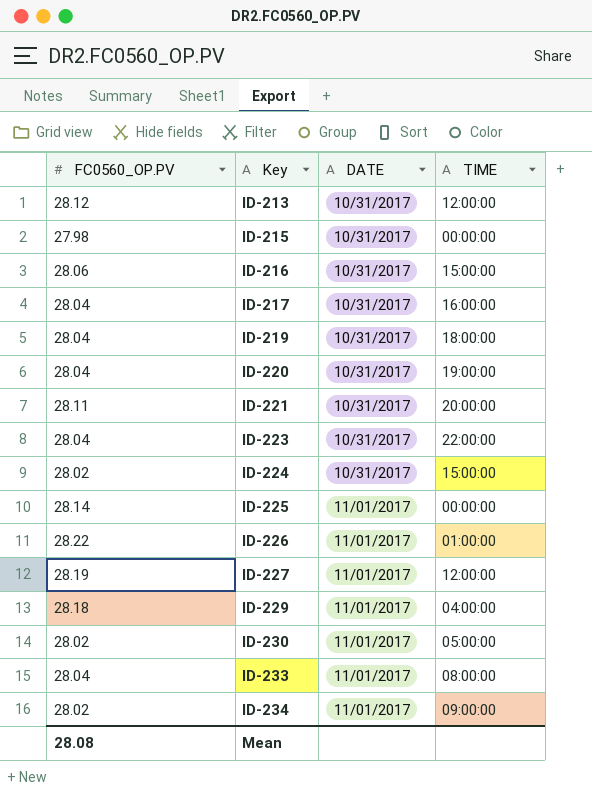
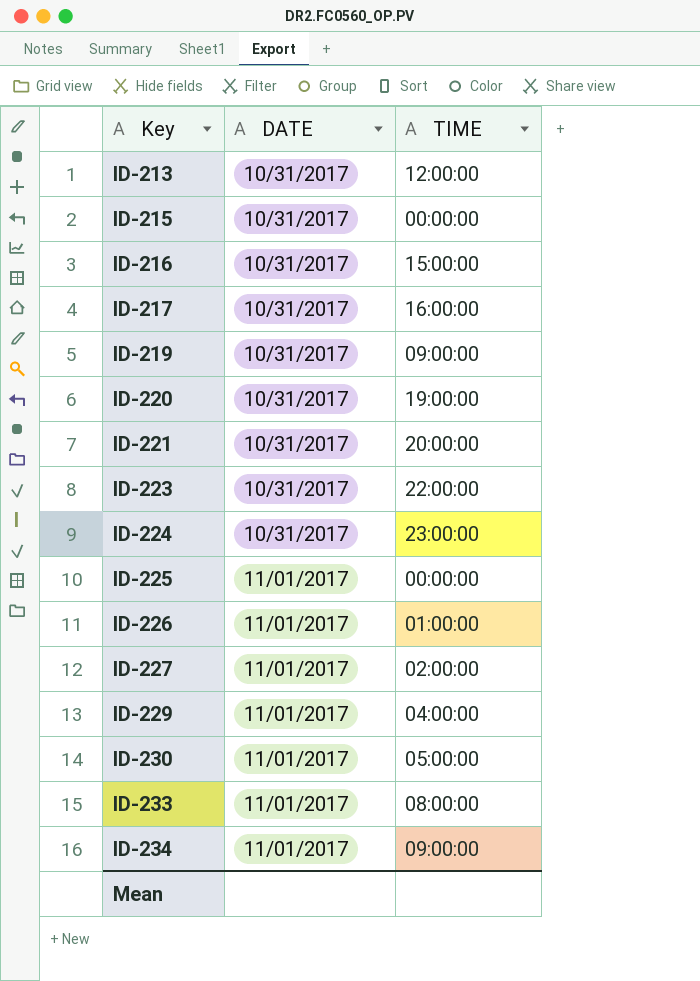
column FC0560_OP.PV | position: 1 -> none
ID-219 | TIME: 18:00:00 -> 09:00:00
ID-224 | TIME: 15:00:00 -> 23:00:00
ID-227 | TIME: 12:00:00 -> 02:00:00

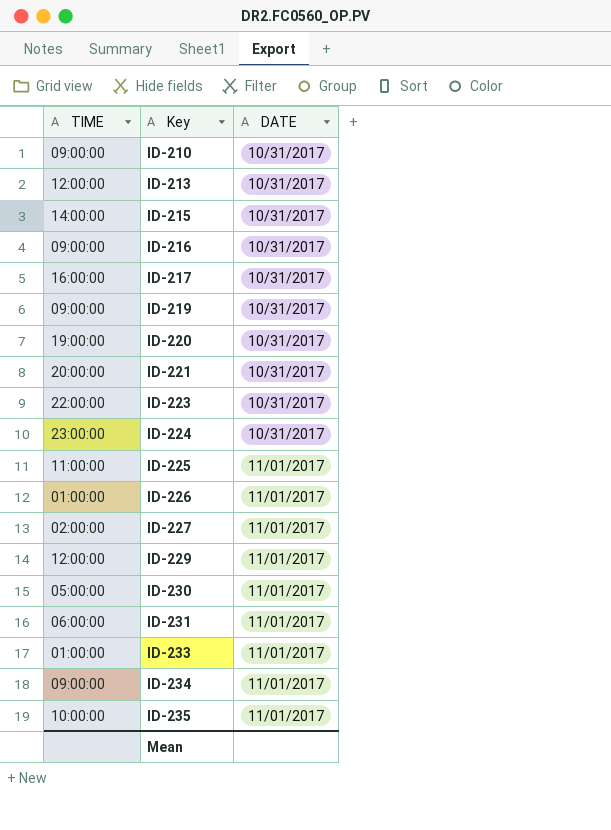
column TIME | position: 3 -> 1
row ID-210: none -> 09:00:00 | 10/31/2017
ID-215 | TIME: 00:00:00 -> 14:00:00
ID-216 | TIME: 15:00:00 -> 09:00:00
ID-225 | TIME: 00:00:00 -> 11:00:00
ID-229 | TIME: 04:00:00 -> 12:00:00
row ID-231: none -> 06:00:00 | 11/01/2017
ID-233 | TIME: 08:00:00 -> 01:00:00
row ID-235: none -> 10:00:00 | 11/01/2017

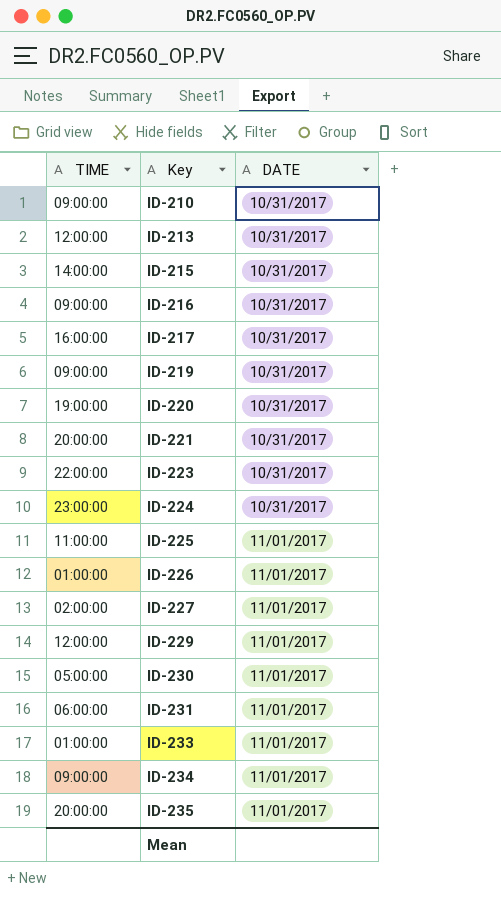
ID-235 | TIME: 10:00:00 -> 20:00:00

